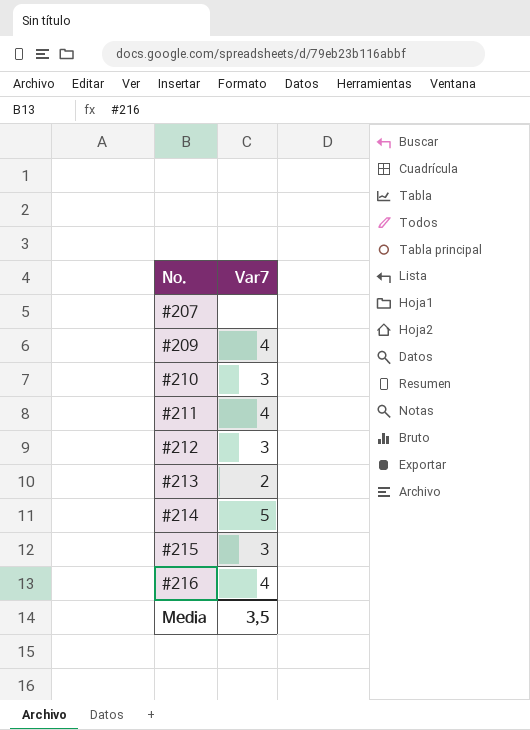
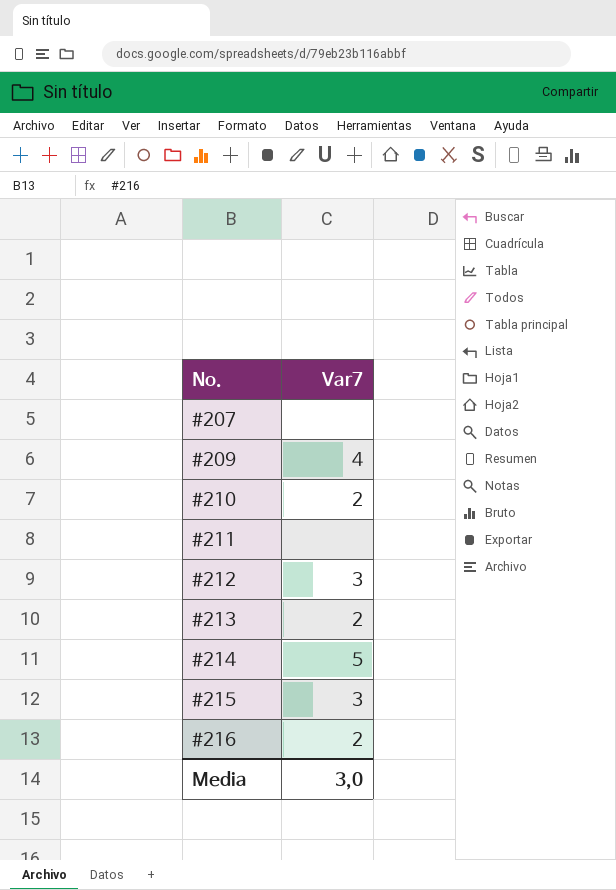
#210 | Var7: 3 -> 2
#211 | Var7: 4 -> none
#216 | Var7: 4 -> 2
Media | Var7: 3,5 -> 3,0

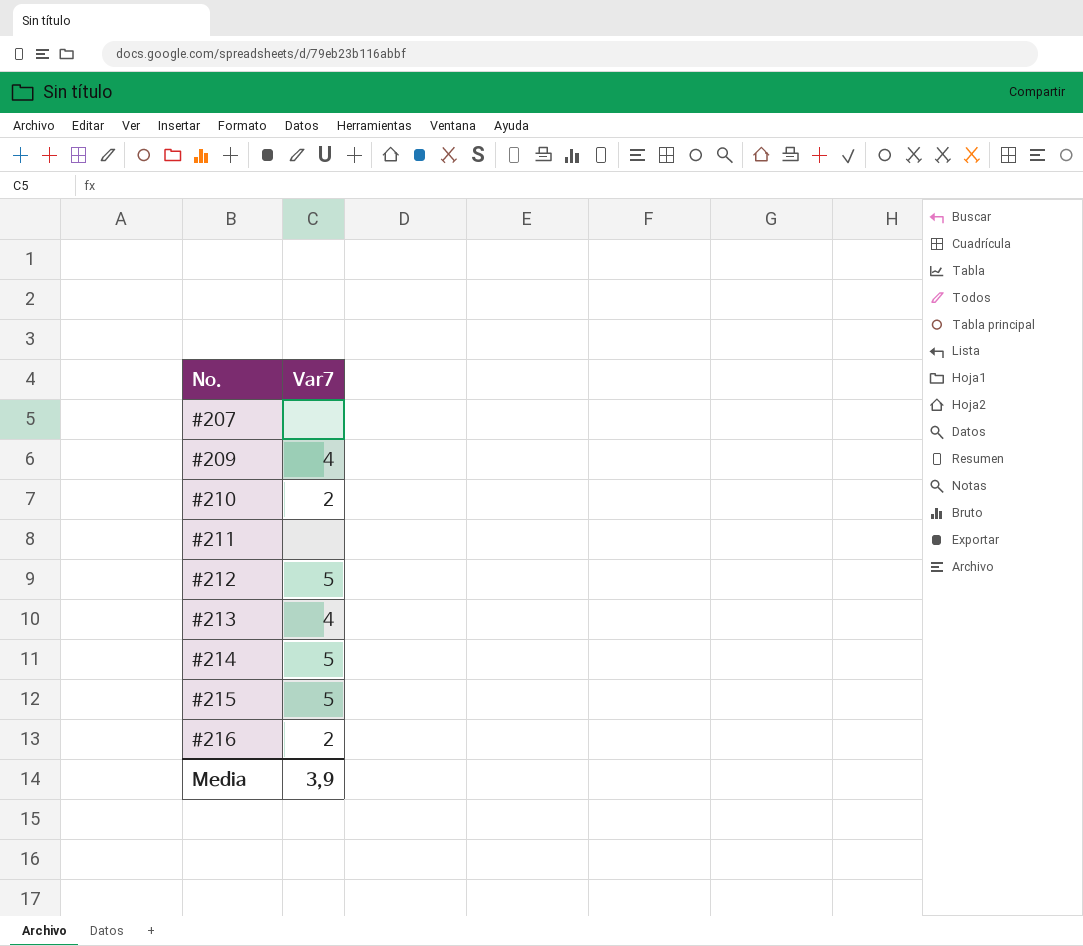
#212 | Var7: 3 -> 5
#213 | Var7: 2 -> 4
#215 | Var7: 3 -> 5
Media | Var7: 3,0 -> 3,9

